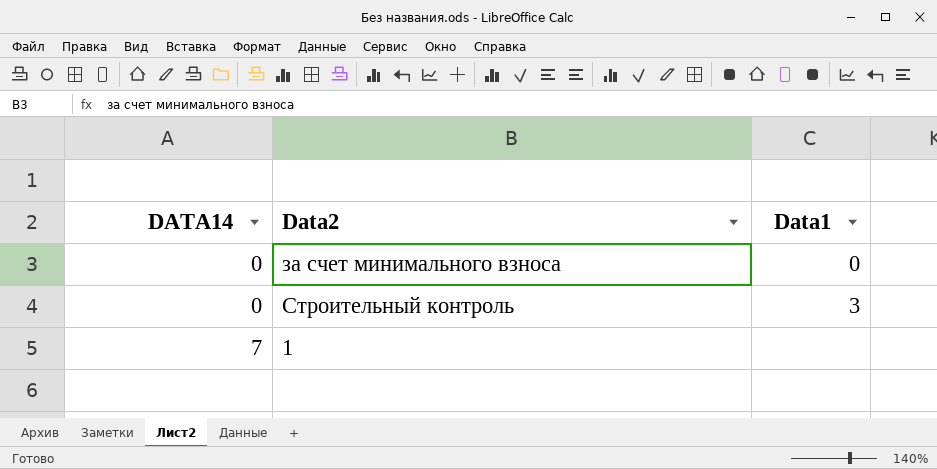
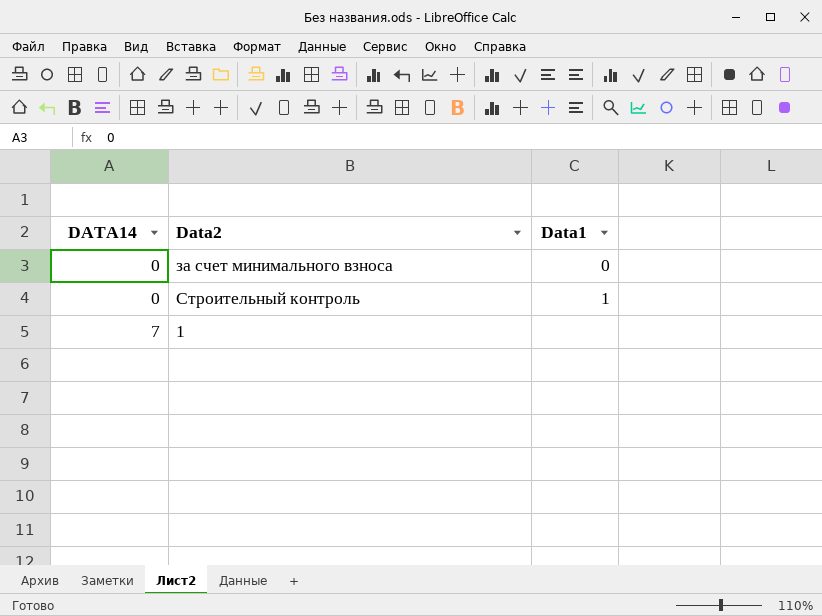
Строительный контроль | Data1: 3 -> 1

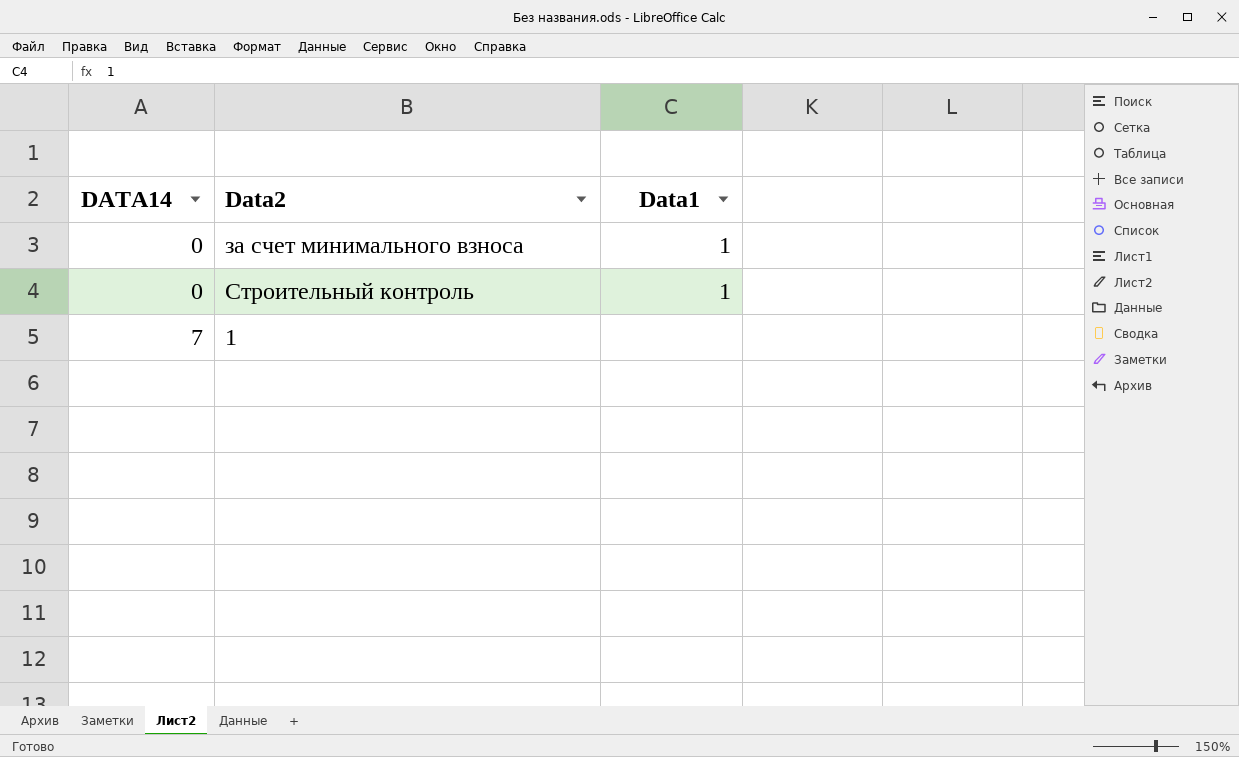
за счет минимального взноса | Data1: 0 -> 1

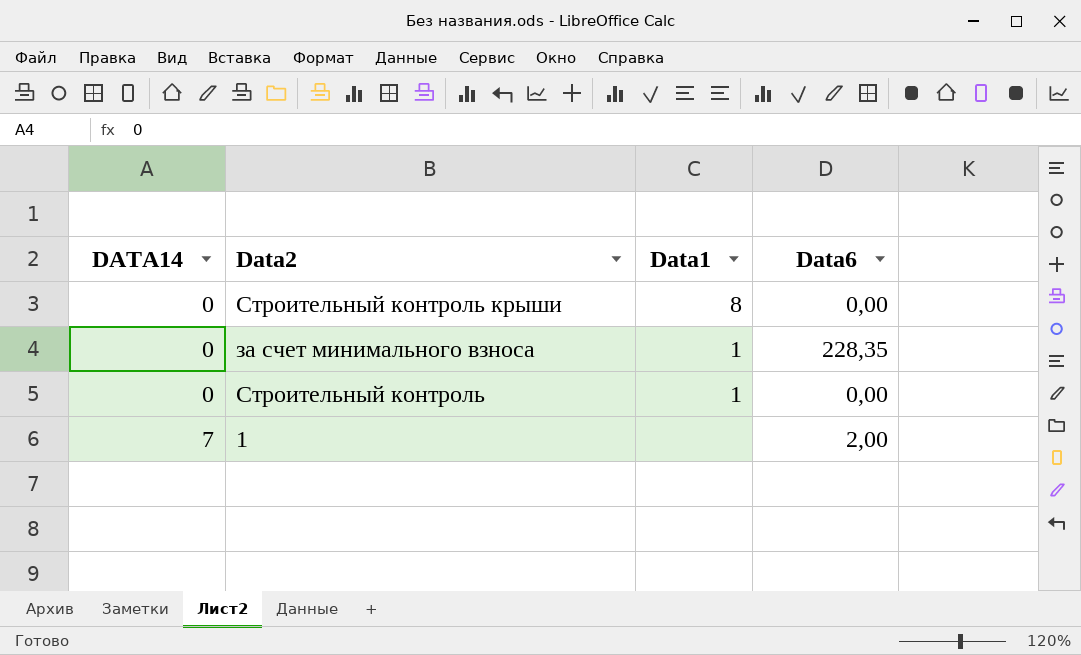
column Data6 | position: none -> 4
row Строительный контроль крыши: none -> 0 | 8 | 0,00

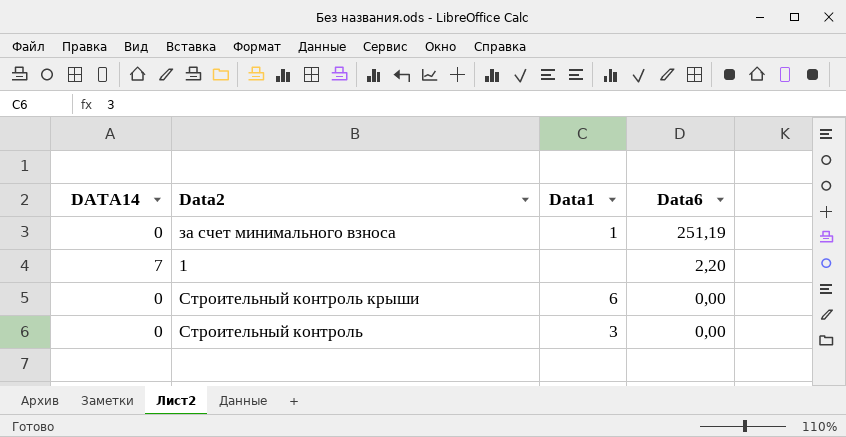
row order: DATA14 ascending -> Data6 descending
за счет минимального взноса | Data6: 228,35 -> 251,19
1 | Data6: 2,00 -> 2,20
Строительный контроль крыши | Data1: 8 -> 6
Строительный контроль | Data1: 1 -> 3

